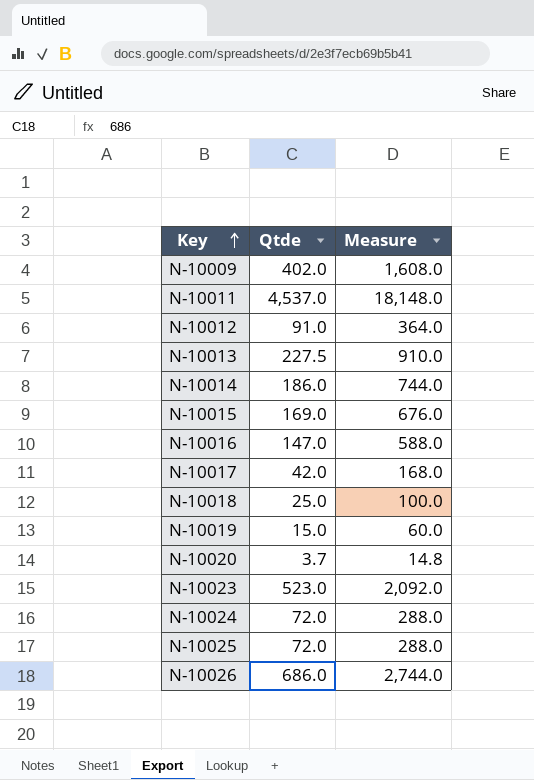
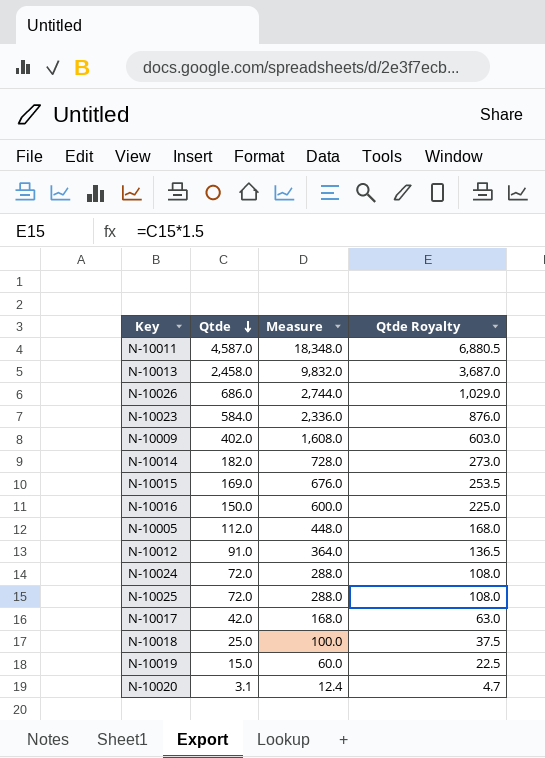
row order: Key ascending -> Qtde descending
column Qtde Royalty | formula: none -> [Qtde] * 1.5
N-10011 | Qtde: 4,537.0 -> 4,587.0
N-10011 | Measure: 18,148.0 -> 18,348.0
N-10013 | Qtde: 227.5 -> 2,458.0
N-10013 | Measure: 910.0 -> 9,832.0
N-10023 | Qtde: 523.0 -> 584.0
N-10023 | Measure: 2,092.0 -> 2,336.0
N-10014 | Qtde: 186.0 -> 182.0
N-10014 | Measure: 744.0 -> 728.0
N-10016 | Qtde: 147.0 -> 150.0
N-10016 | Measure: 588.0 -> 600.0
row N-10005: none -> 112.0 | 448.0 | 168.0
N-10020 | Qtde: 3.7 -> 3.1
N-10020 | Measure: 14.8 -> 12.4

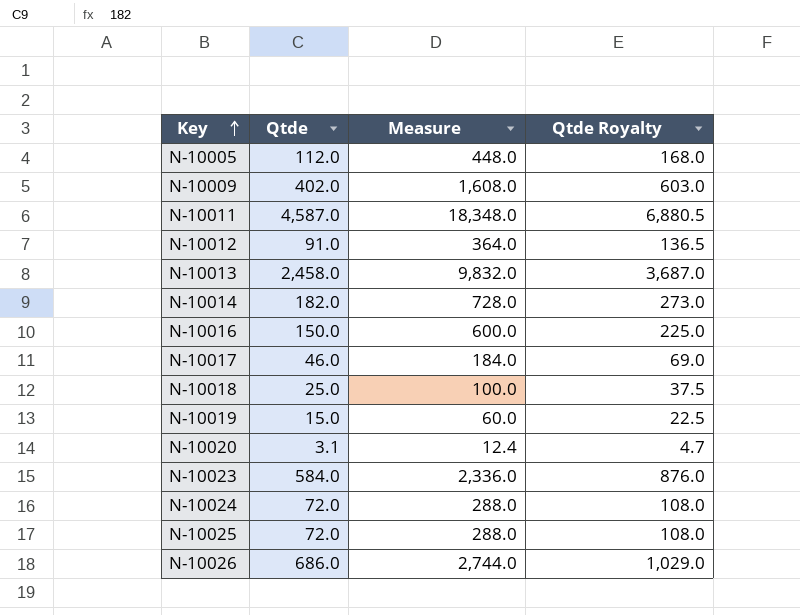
row order: Qtde descending -> Key ascending
row N-10015: 169.0 | 676.0 | 253.5 -> none
N-10017 | Qtde: 42.0 -> 46.0
N-10017 | Measure: 168.0 -> 184.0
N-10017 | Qtde Royalty: 63.0 -> 69.0

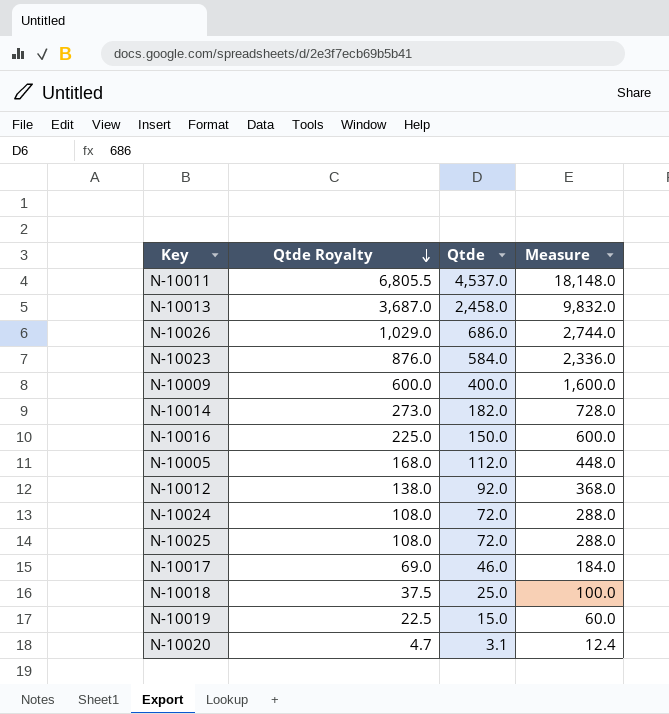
row order: Key ascending -> Qtde Royalty descending
column Qtde Royalty | position: 4 -> 2
N-10011 | Qtde Royalty: 6,880.5 -> 6,805.5
N-10011 | Qtde: 4,587.0 -> 4,537.0
N-10011 | Measure: 18,348.0 -> 18,148.0
N-10009 | Qtde Royalty: 603.0 -> 600.0
N-10009 | Qtde: 402.0 -> 400.0
N-10009 | Measure: 1,608.0 -> 1,600.0
N-10012 | Qtde Royalty: 136.5 -> 138.0
N-10012 | Qtde: 91.0 -> 92.0
N-10012 | Measure: 364.0 -> 368.0

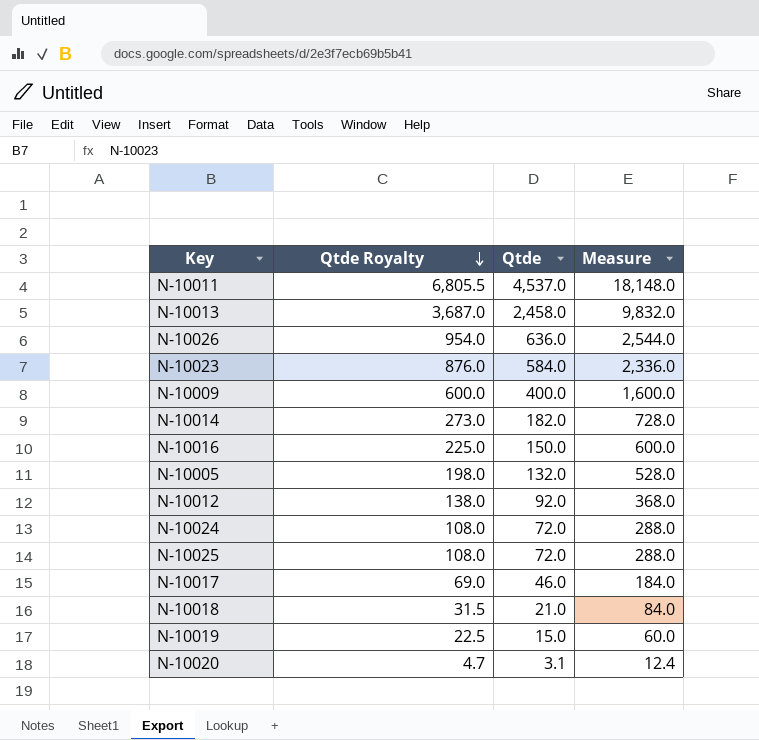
N-10026 | Qtde Royalty: 1,029.0 -> 954.0
N-10026 | Qtde: 686.0 -> 636.0
N-10026 | Measure: 2,744.0 -> 2,544.0
N-10005 | Qtde Royalty: 168.0 -> 198.0
N-10005 | Qtde: 112.0 -> 132.0
N-10005 | Measure: 448.0 -> 528.0
N-10018 | Qtde Royalty: 37.5 -> 31.5
N-10018 | Qtde: 25.0 -> 21.0
N-10018 | Measure: 100.0 -> 84.0

